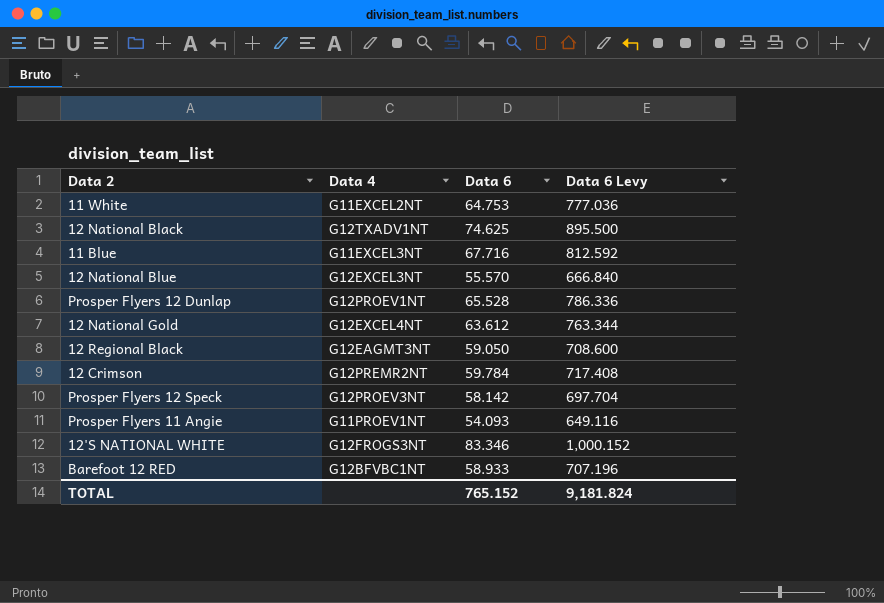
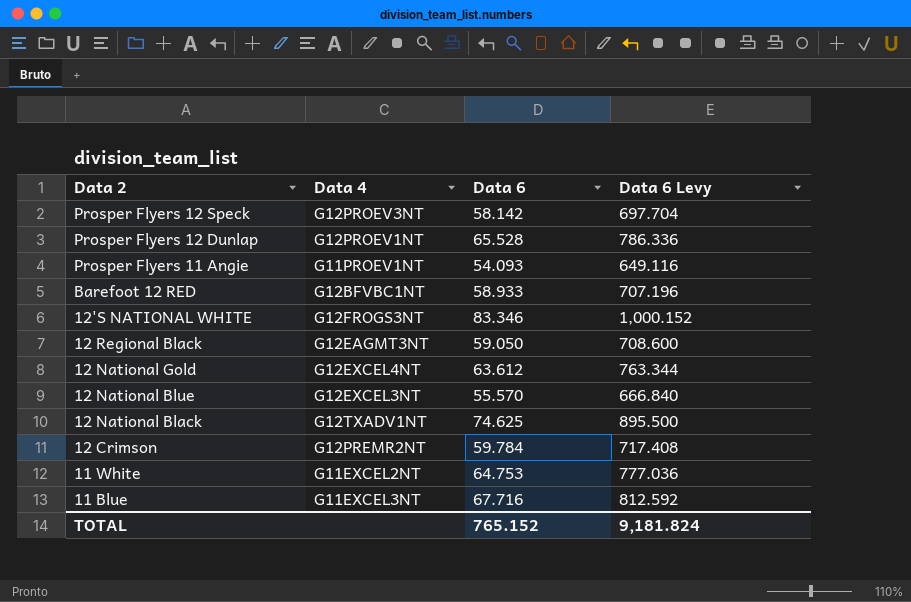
row order: none -> Data 2 descending

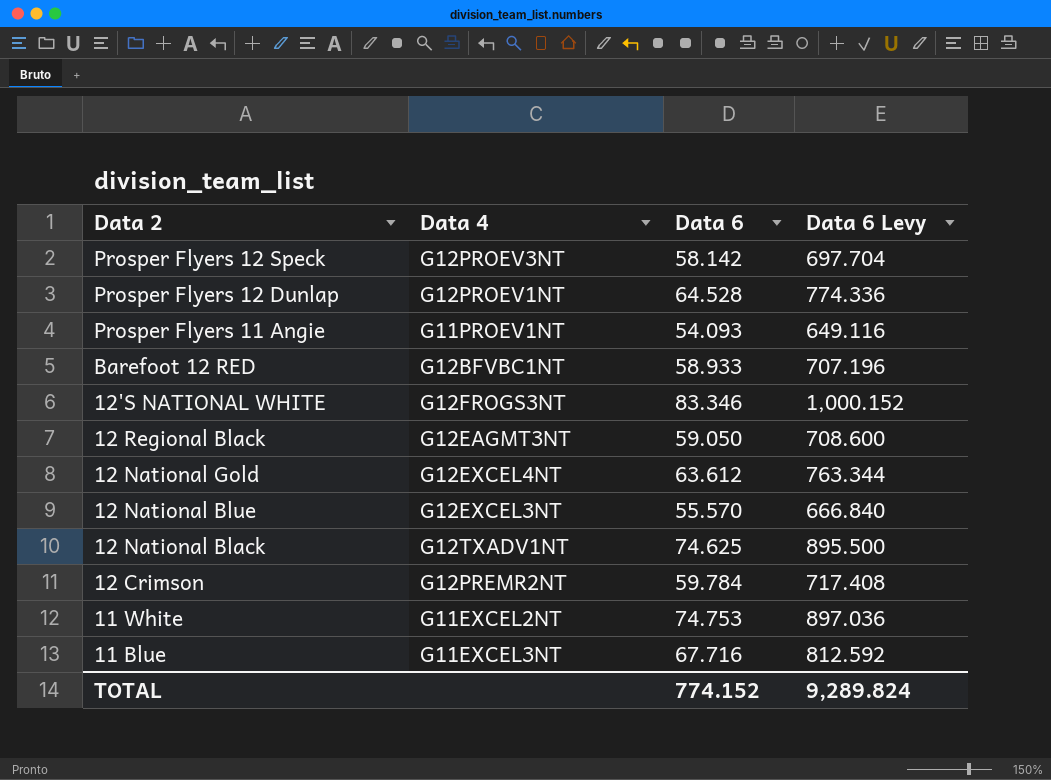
Prosper Flyers 12 Dunlap | Data 6: 65.528 -> 64.528
Prosper Flyers 12 Dunlap | Data 6 Levy: 786.336 -> 774.336
11 White | Data 6: 64.753 -> 74.753
11 White | Data 6 Levy: 777.036 -> 897.036
TOTAL | Data 6: 765.152 -> 774.152
TOTAL | Data 6 Levy: 9,181.824 -> 9,289.824

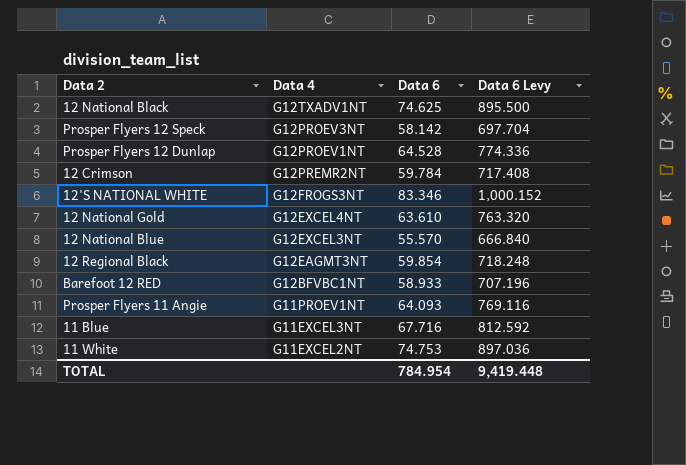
row order: Data 2 descending -> Data 4 descending
12 National Gold | Data 6: 63.612 -> 63.610
12 National Gold | Data 6 Levy: 763.344 -> 763.320
12 Regional Black | Data 6: 59.050 -> 59.854
12 Regional Black | Data 6 Levy: 708.600 -> 718.248
Prosper Flyers 11 Angie | Data 6: 54.093 -> 64.093
Prosper Flyers 11 Angie | Data 6 Levy: 649.116 -> 769.116
TOTAL | Data 6: 774.152 -> 784.954
TOTAL | Data 6 Levy: 9,289.824 -> 9,419.448

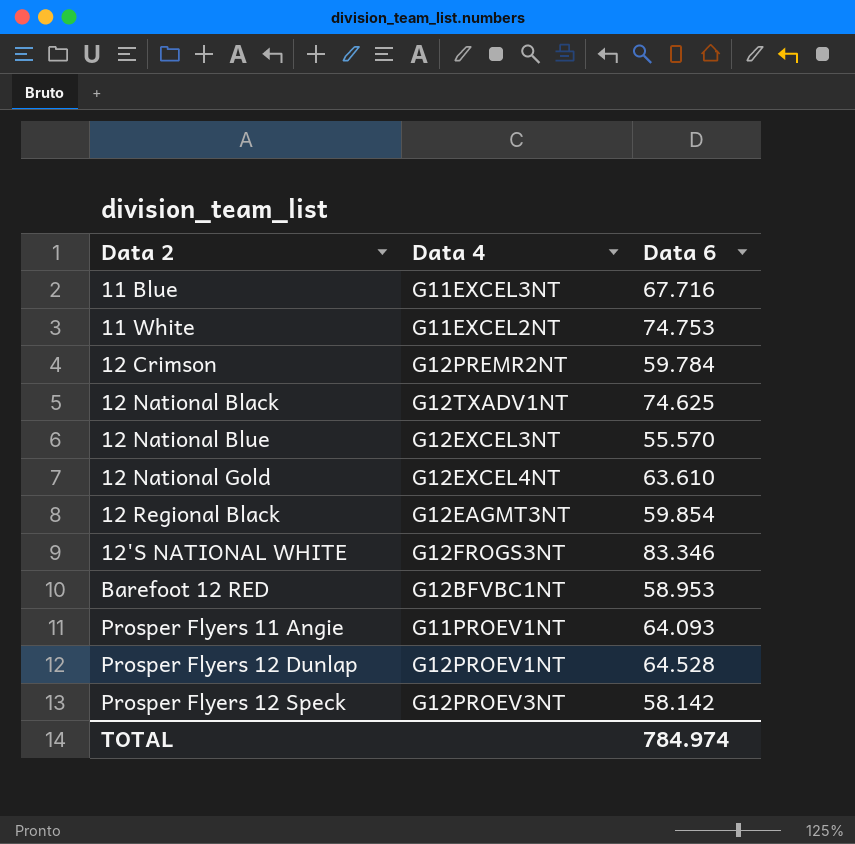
row order: Data 4 descending -> Data 2 ascending
column Data 6 Levy | formula: [Data 6] * 12 -> none
Barefoot 12 RED | Data 6: 58.933 -> 58.953
TOTAL | Data 6: 784.954 -> 784.974

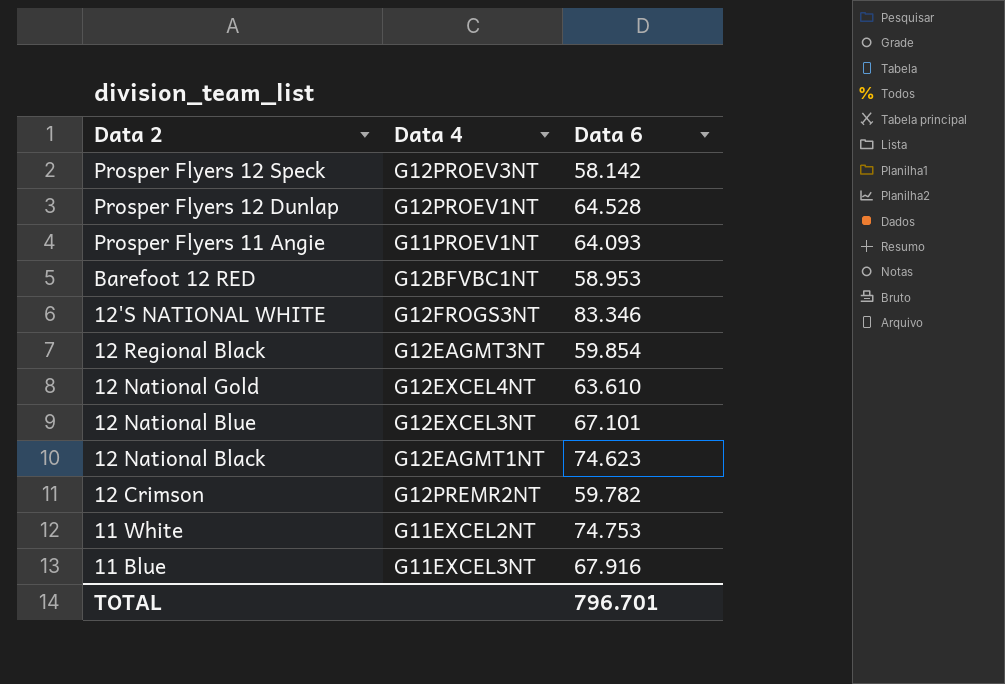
row order: Data 2 ascending -> Data 2 descending
12 National Blue | Data 6: 55.570 -> 67.101
12 National Black | Data 4: G12TXADV1NT -> G12EAGMT1NT
12 National Black | Data 6: 74.625 -> 74.623
12 Crimson | Data 6: 59.784 -> 59.782
11 Blue | Data 6: 67.716 -> 67.916
TOTAL | Data 6: 784.974 -> 796.701

